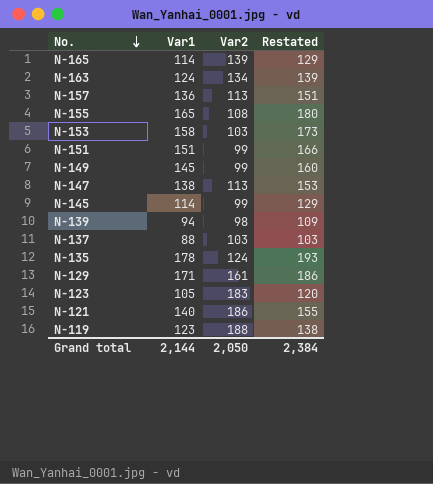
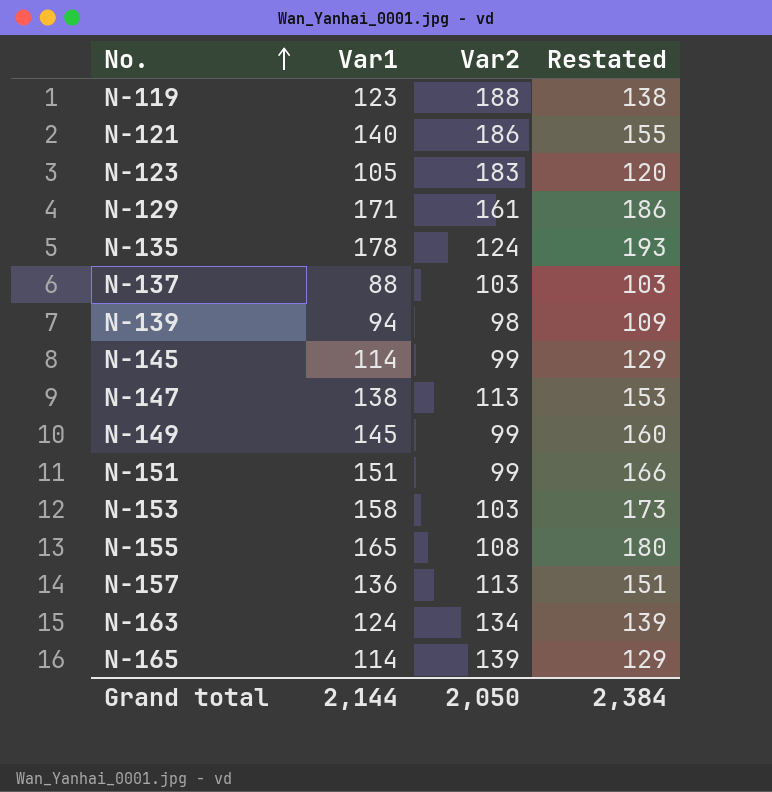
row order: No. descending -> No. ascending

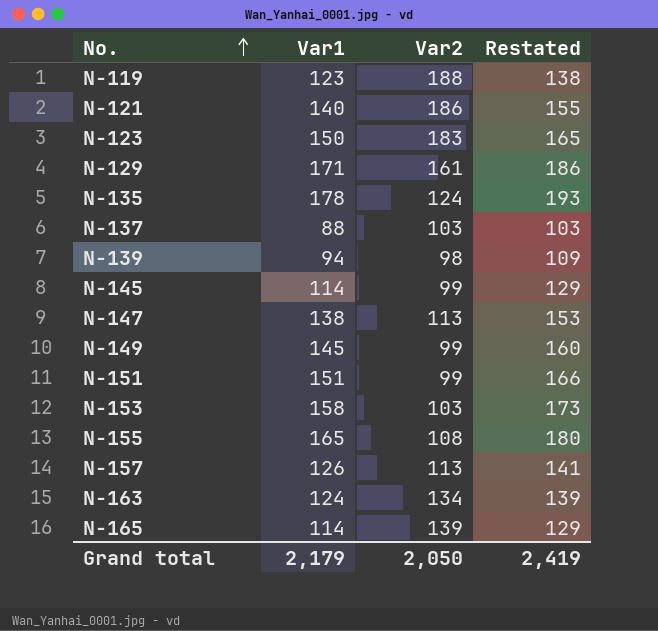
N-123 | Var1: 105 -> 150
N-123 | Restated: 120 -> 165
N-157 | Var1: 136 -> 126
N-157 | Restated: 151 -> 141
Grand total | Var1: 2,144 -> 2,179
Grand total | Restated: 2,384 -> 2,419

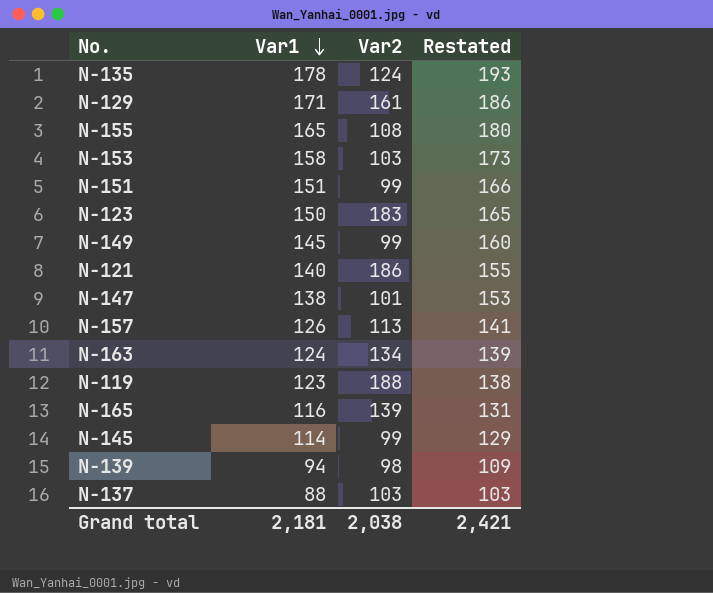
row order: No. ascending -> Var1 descending
N-147 | Var2: 113 -> 101
N-165 | Var1: 114 -> 116
N-165 | Restated: 129 -> 131
Grand total | Var1: 2,179 -> 2,181
Grand total | Var2: 2,050 -> 2,038
Grand total | Restated: 2,419 -> 2,421

